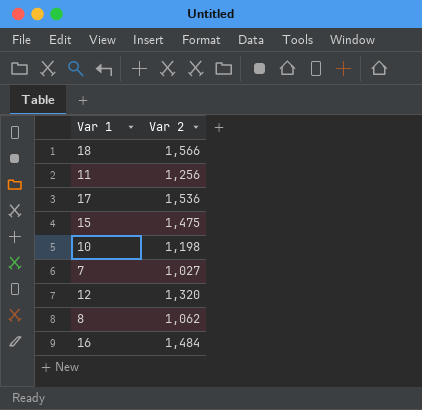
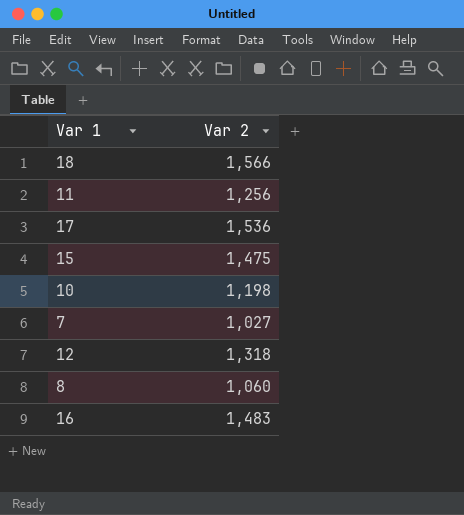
12 | Var 2: 1,320 -> 1,318
8 | Var 2: 1,062 -> 1,060
16 | Var 2: 1,484 -> 1,483

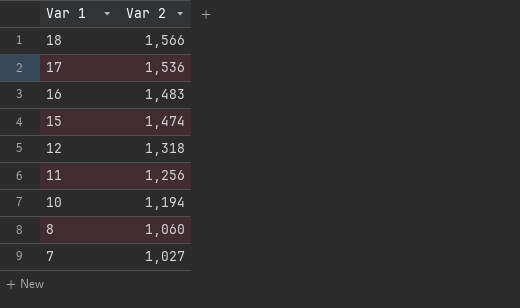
row order: none -> Var 1 descending
15 | Var 2: 1,475 -> 1,474
10 | Var 2: 1,198 -> 1,194

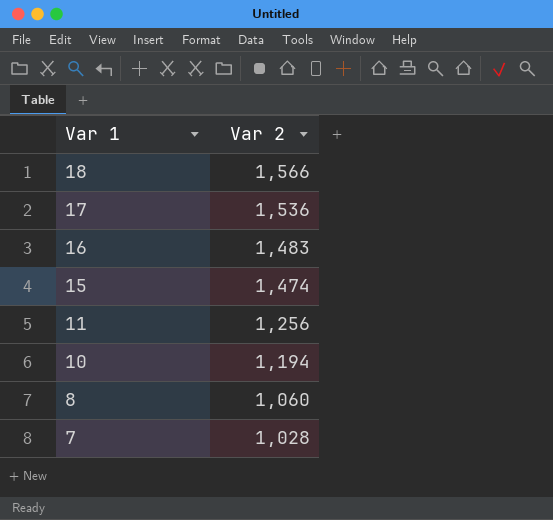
row 12: 1,318 -> none
7 | Var 2: 1,027 -> 1,028

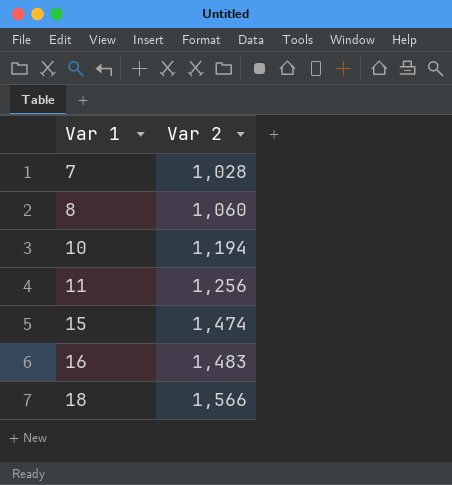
row order: Var 1 descending -> Var 1 ascending
row 17: 1,536 -> none

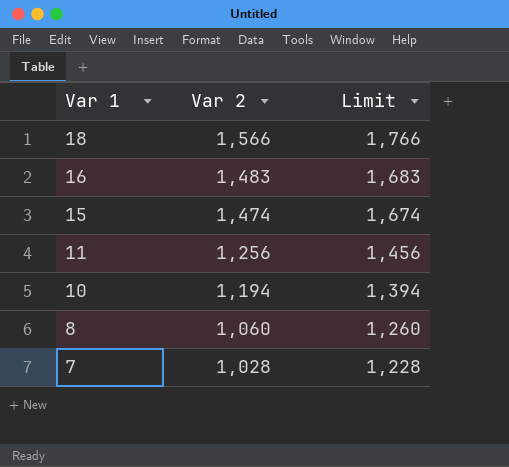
row order: Var 1 ascending -> Var 1 descending
column Limit | formula: none -> [Var 2] + 200

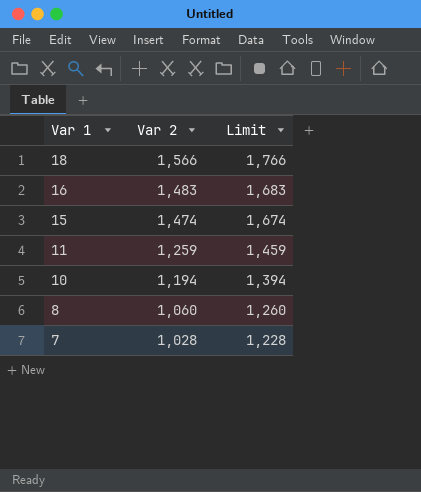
11 | Var 2: 1,256 -> 1,259
11 | Limit: 1,456 -> 1,459

